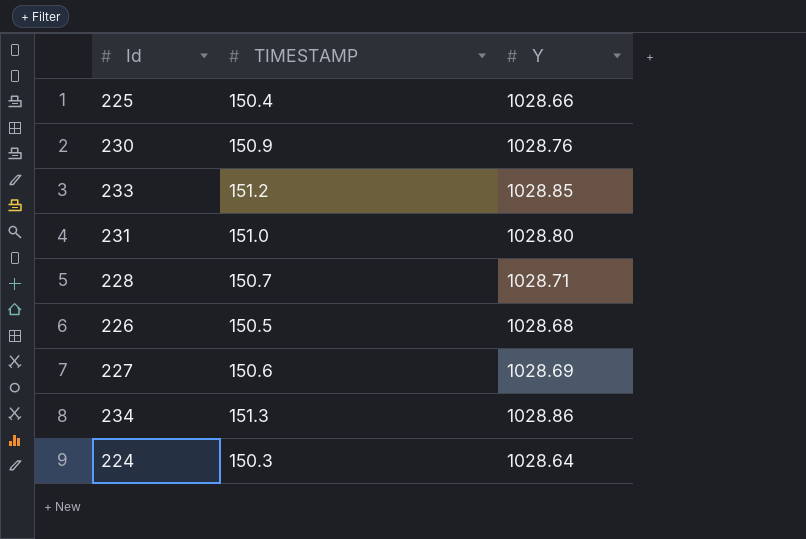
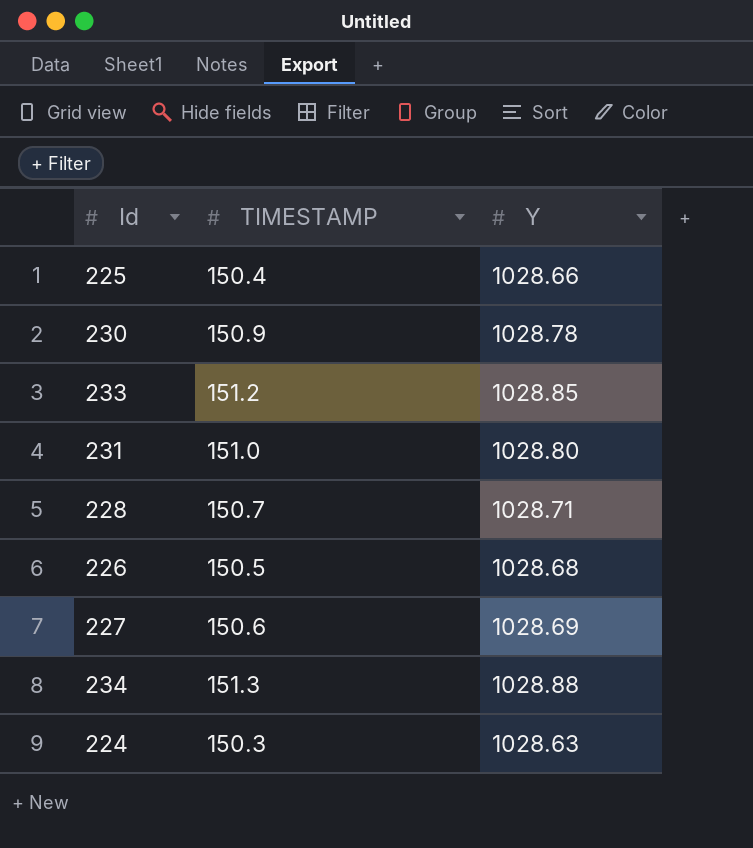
230 | Y: 1028.76 -> 1028.78
234 | Y: 1028.86 -> 1028.88
224 | Y: 1028.64 -> 1028.63

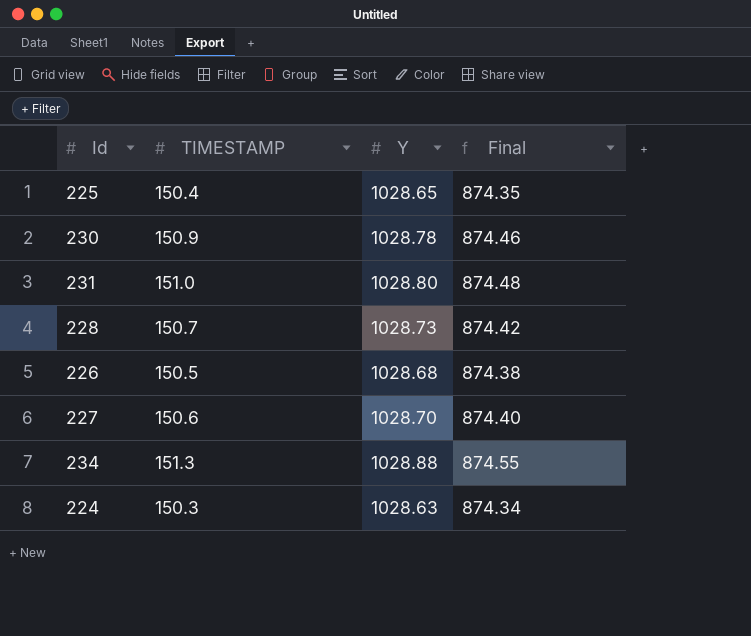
column Final | formula: none -> [Y] * 0.85
row 233: 151.2 | 1028.85 -> none
225 | Y: 1028.66 -> 1028.65
228 | Y: 1028.71 -> 1028.73
227 | Y: 1028.69 -> 1028.70

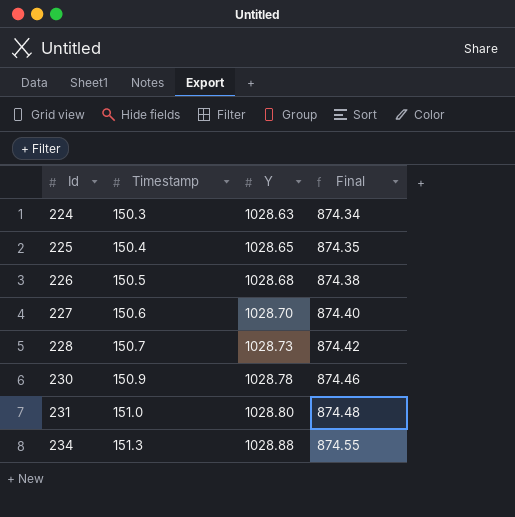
row order: none -> Id ascending
column name: TIMESTAMP -> Timestamp

